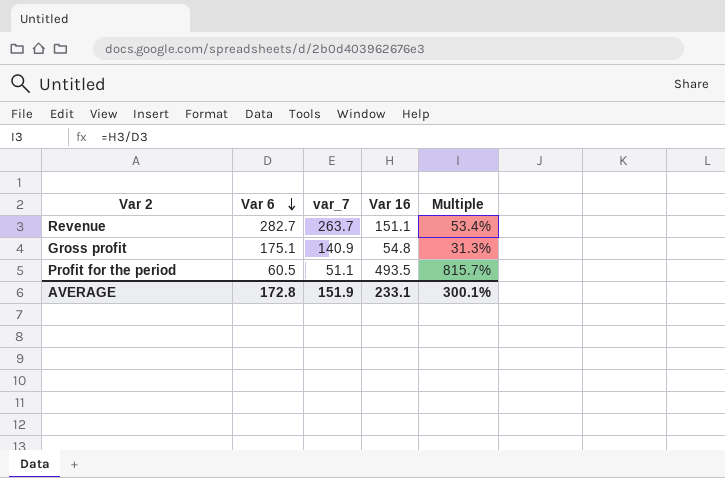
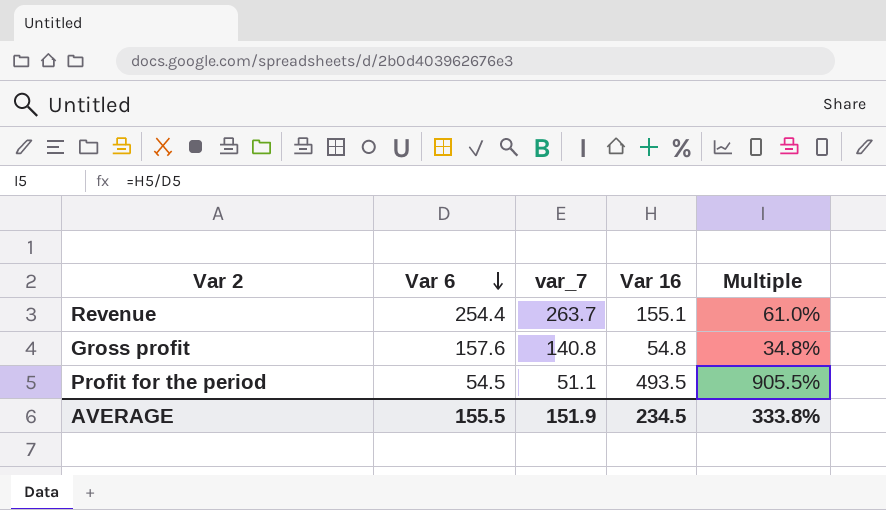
Revenue | Var 6: 282.7 -> 254.4
Revenue | Var 16: 151.1 -> 155.1
Revenue | Multiple: 53.4% -> 61.0%
Gross profit | Var 6: 175.1 -> 157.6
Gross profit | var_7: 140.9 -> 140.8
Gross profit | Multiple: 31.3% -> 34.8%
Profit for the period | Var 6: 60.5 -> 54.5
Profit for the period | Multiple: 815.7% -> 905.5%
AVERAGE | Var 6: 172.8 -> 155.5
AVERAGE | Var 16: 233.1 -> 234.5
AVERAGE | Multiple: 300.1% -> 333.8%

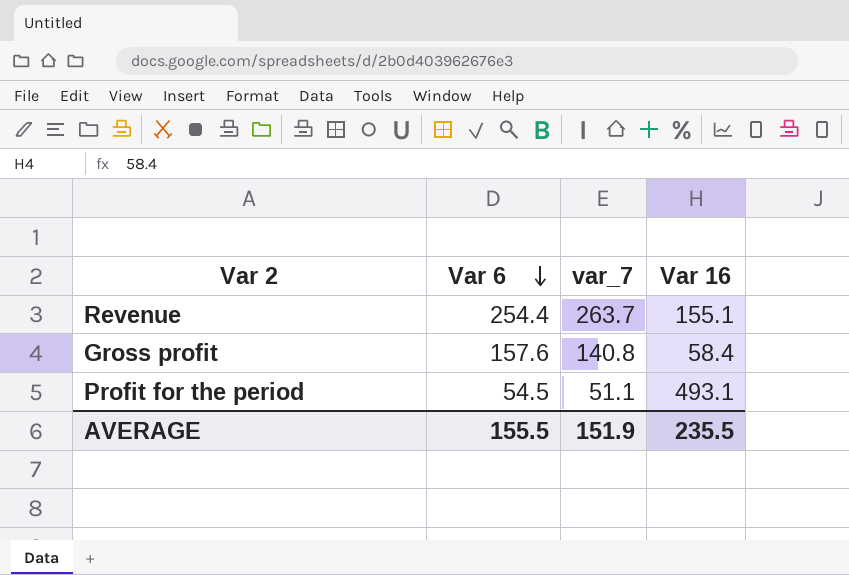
column Multiple | formula: [Var 16] / [Var 6] -> none
Gross profit | Var 16: 54.8 -> 58.4
Profit for the period | Var 16: 493.5 -> 493.1
AVERAGE | Var 16: 234.5 -> 235.5

